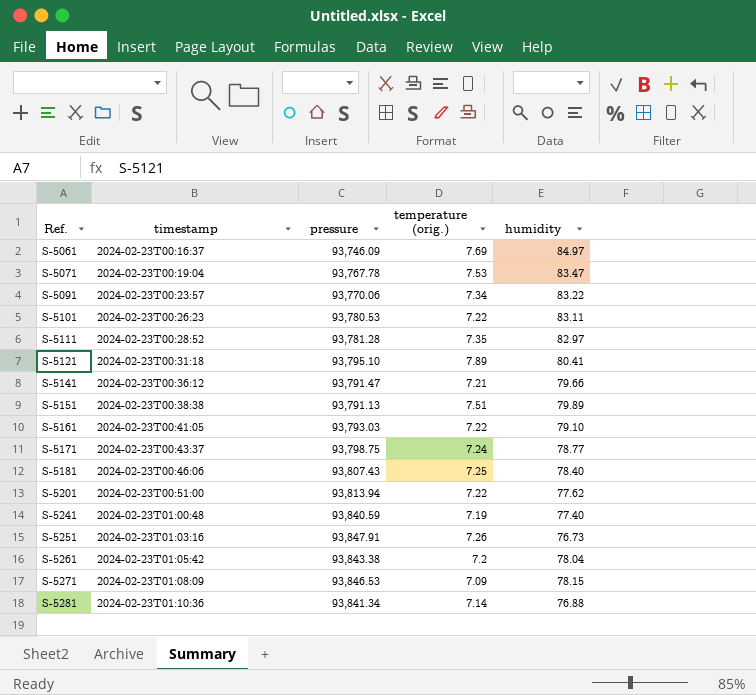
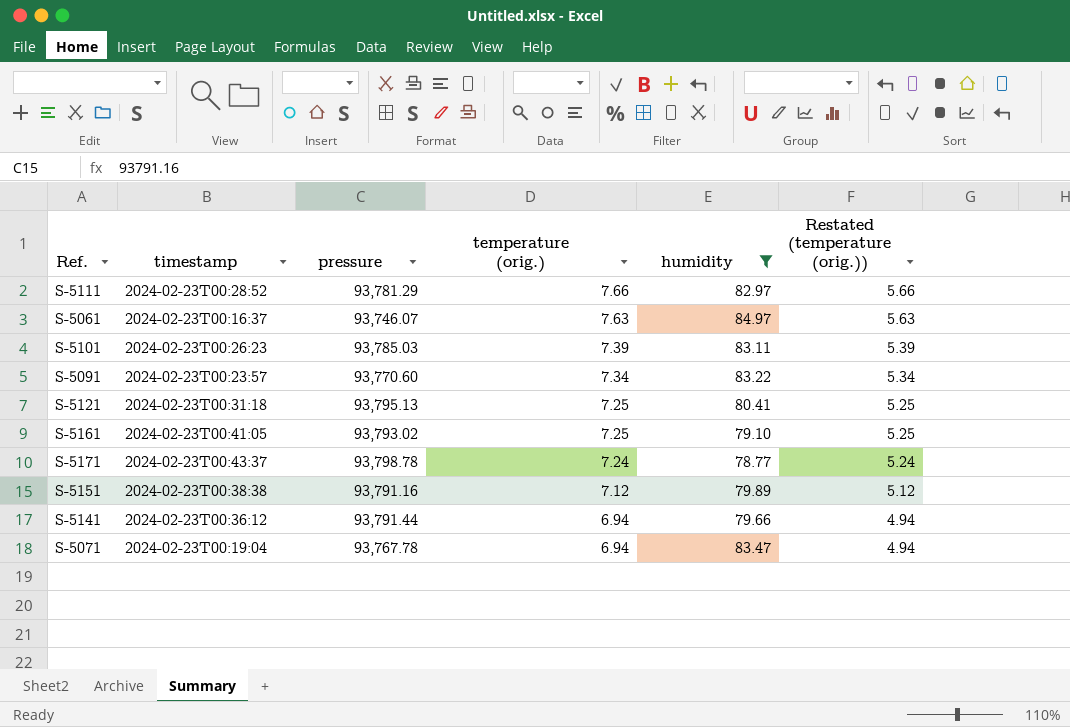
filter: none -> humidity >= 78.77
row order: Ref. ascending -> temperature (orig.) descending
column Restated (temperature (orig.)) | formula: none -> [temperature (orig.)] - 2
S-5111 | pressure: 93,781.28 -> 93,781.29
S-5111 | temperature (orig.): 7.35 -> 7.66
S-5061 | pressure: 93,746.09 -> 93,746.07
S-5061 | temperature (orig.): 7.69 -> 7.63
S-5101 | pressure: 93,780.53 -> 93,785.03
S-5101 | temperature (orig.): 7.22 -> 7.39
S-5091 | pressure: 93,770.06 -> 93,770.60
S-5121 | pressure: 93,795.10 -> 93,795.13
S-5121 | temperature (orig.): 7.89 -> 7.25
S-5161 | pressure: 93,793.03 -> 93,793.02
S-5161 | temperature (orig.): 7.22 -> 7.25
S-5171 | pressure: 93,798.75 -> 93,798.78
S-5151 | pressure: 93,791.13 -> 93,791.16
S-5151 | temperature (orig.): 7.51 -> 7.12
S-5141 | pressure: 93,791.47 -> 93,791.44
S-5141 | temperature (orig.): 7.21 -> 6.94
S-5071 | temperature (orig.): 7.53 -> 6.94

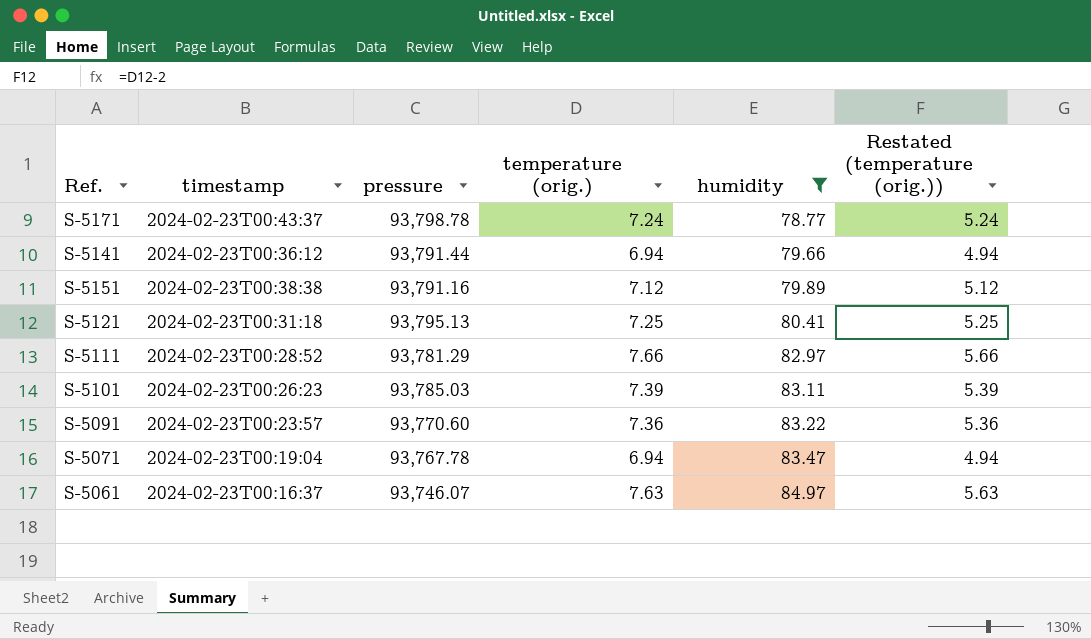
row order: temperature (orig.) descending -> humidity ascending
row S-5161: 2024-02-23T00:41:05 | 93,793.02 | 7.25 | 79.10 | 5.25 -> none
S-5091 | temperature (orig.): 7.34 -> 7.36
S-5091 | Restated (temperature (orig.)): 5.34 -> 5.36

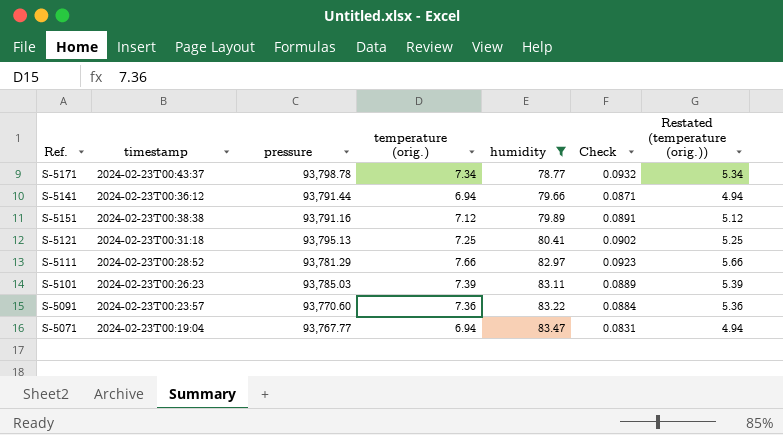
column Check | formula: none -> [temperature (orig.)] / [humidity]
row S-5061: 2024-02-23T00:16:37 | 93,746.07 | 7.63 | 84.97 | 5.63 -> none
S-5171 | temperature (orig.): 7.24 -> 7.34
S-5171 | Restated (temperature (orig.)): 5.24 -> 5.34
S-5071 | pressure: 93,767.78 -> 93,767.77

